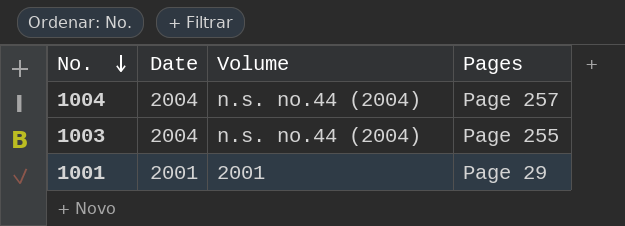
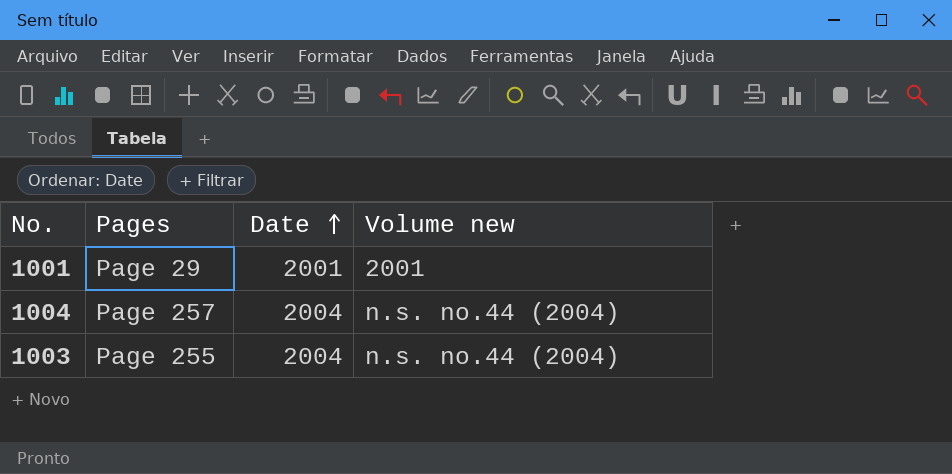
row order: No. descending -> Date ascending
column Pages | position: 4 -> 2
column name: Volume -> Volume new

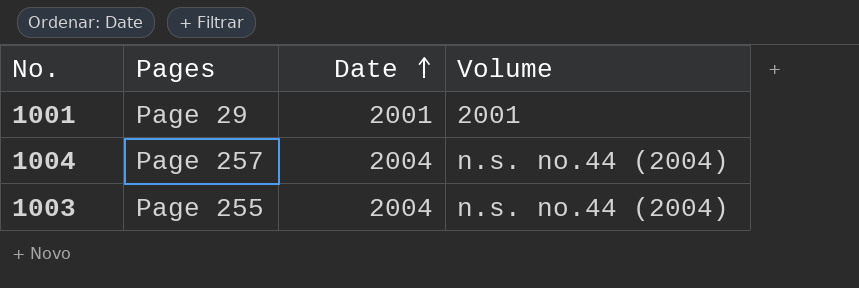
column name: Volume new -> Volume

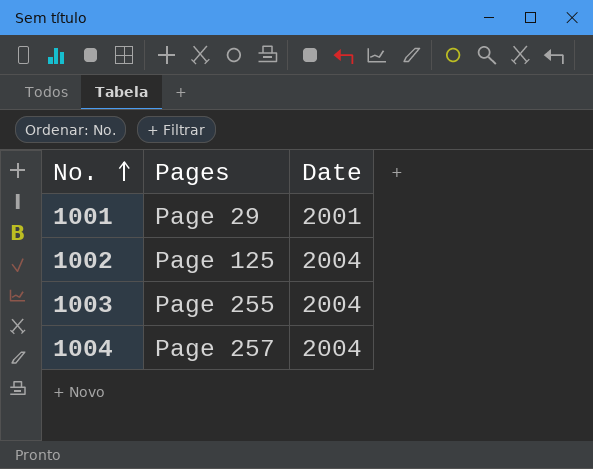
row order: Date ascending -> No. ascending
column Volume | position: 4 -> none
row 1002: none -> Page 125 | 2004

